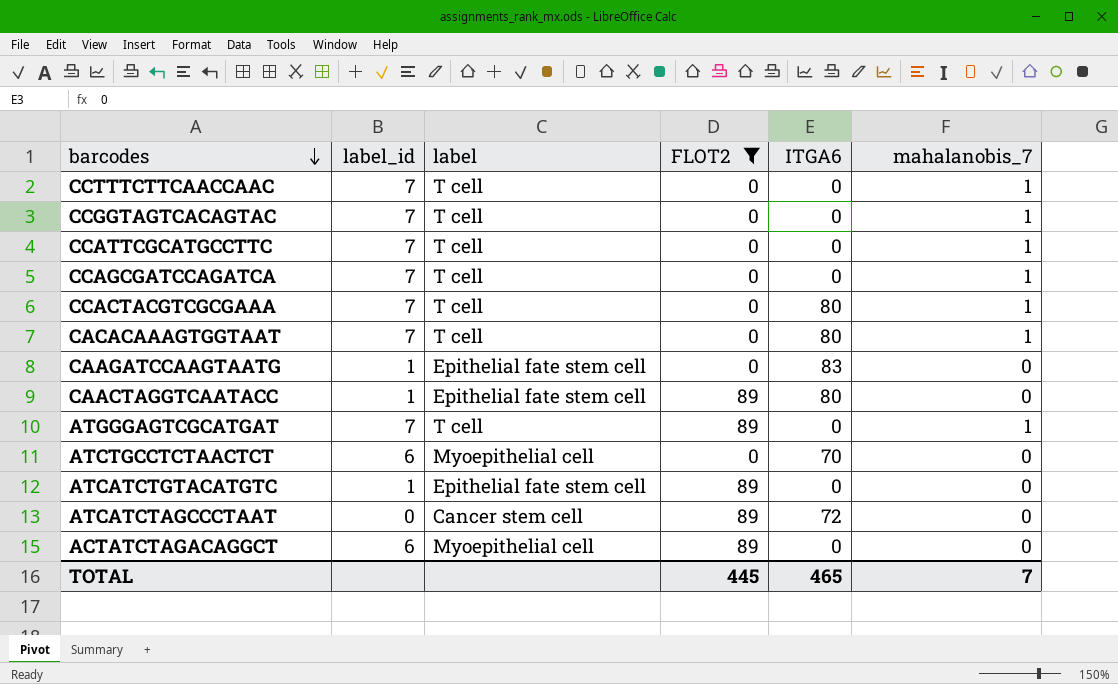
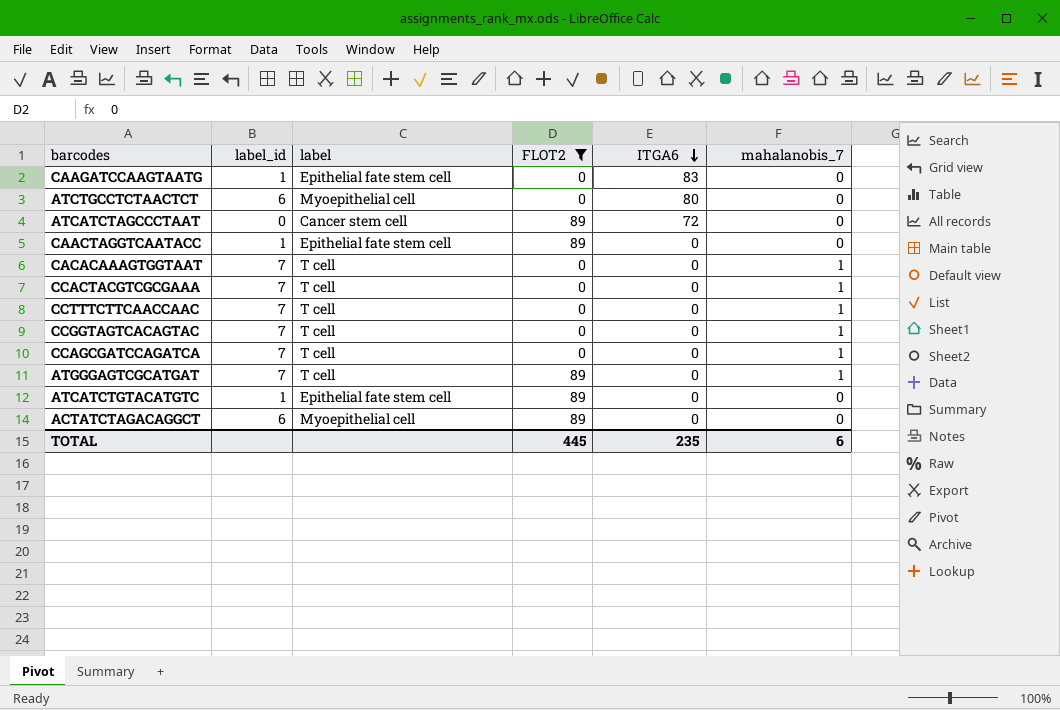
row order: barcodes descending -> ITGA6 descending
row CCATTCGCATGCCTTC: 7 | T cell | 0 | 0 | 1 -> none
ATCTGCCTCTAACTCT | ITGA6: 70 -> 80
CAACTAGGTCAATACC | ITGA6: 80 -> 0
CACACAAAGTGGTAAT | ITGA6: 80 -> 0
CCACTACGTCGCGAAA | ITGA6: 80 -> 0
TOTAL | ITGA6: 465 -> 235
TOTAL | mahalanobis_7: 7 -> 6

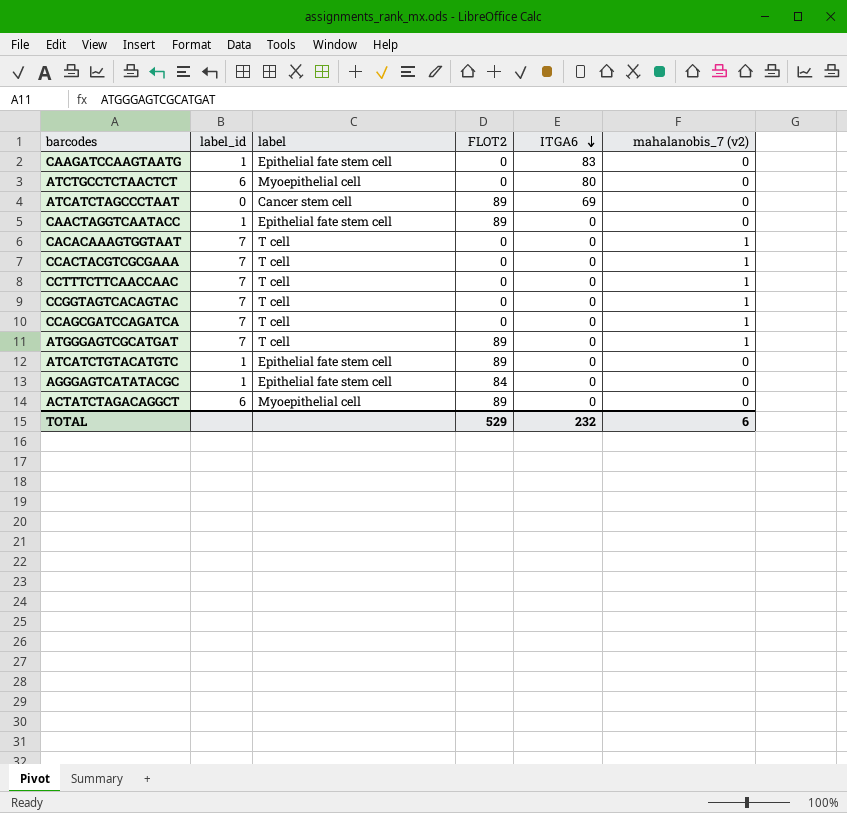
filter: FLOT2 != 84 -> none
column name: mahalanobis_7 -> mahalanobis_7 (v2)
ATCATCTAGCCCTAAT | ITGA6: 72 -> 69
TOTAL | FLOT2: 445 -> 529
TOTAL | ITGA6: 235 -> 232

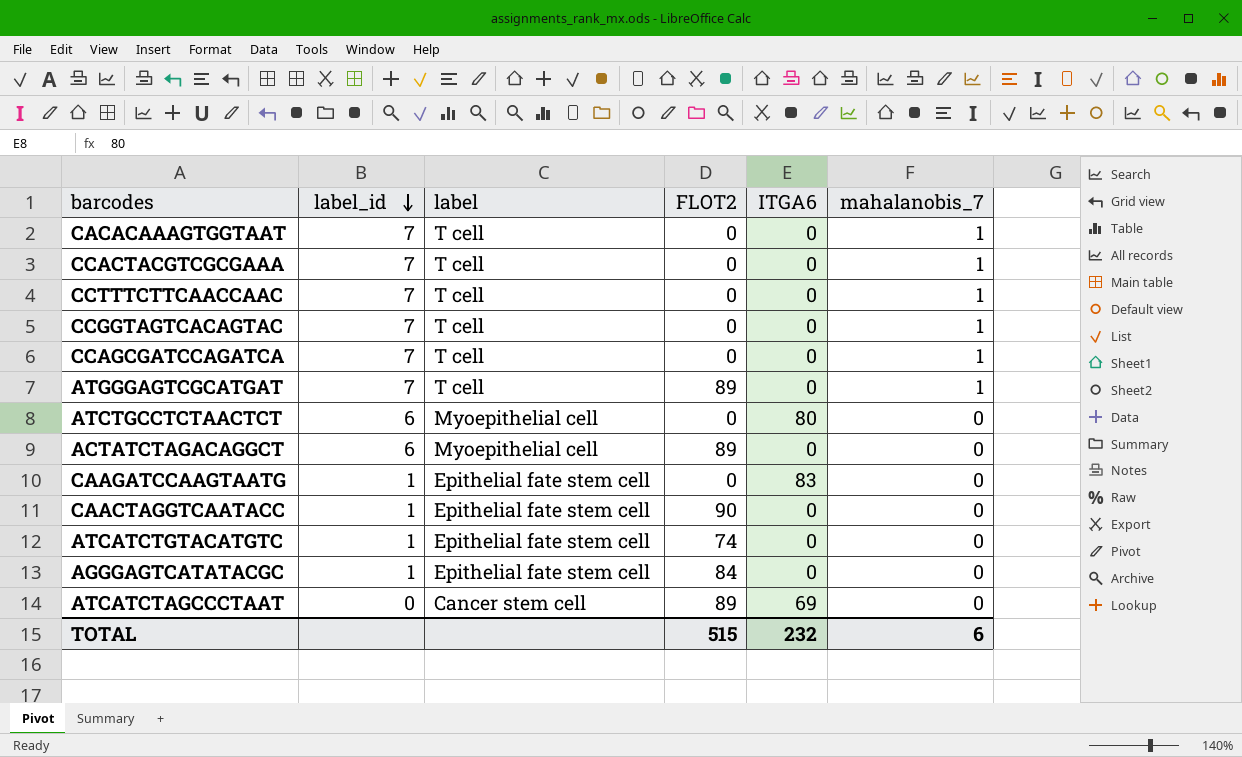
row order: ITGA6 descending -> label_id descending
column name: mahalanobis_7 (v2) -> mahalanobis_7
CAACTAGGTCAATACC | FLOT2: 89 -> 90
ATCATCTGTACATGTC | FLOT2: 89 -> 74
TOTAL | FLOT2: 529 -> 515

